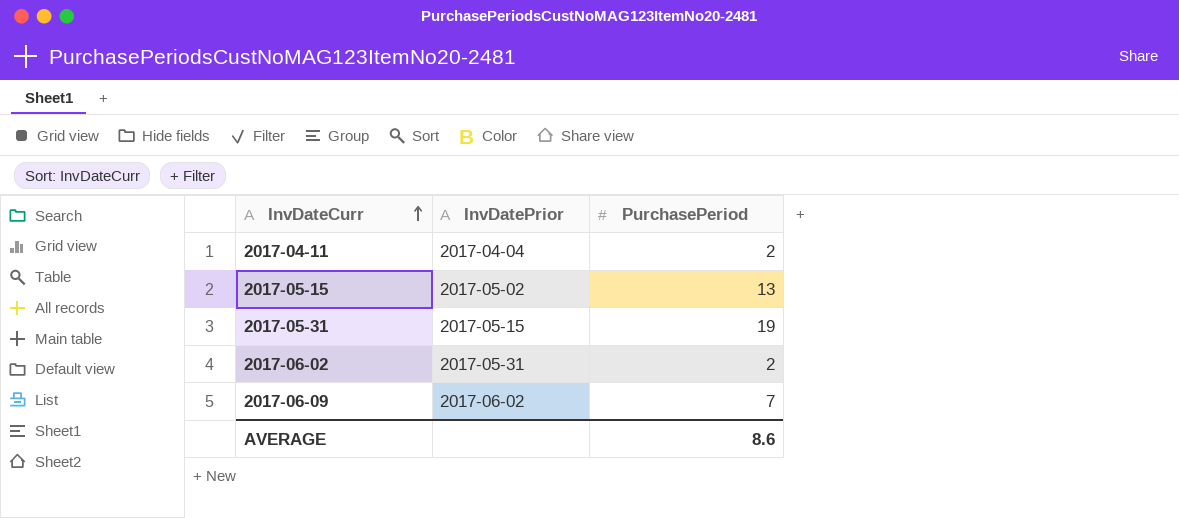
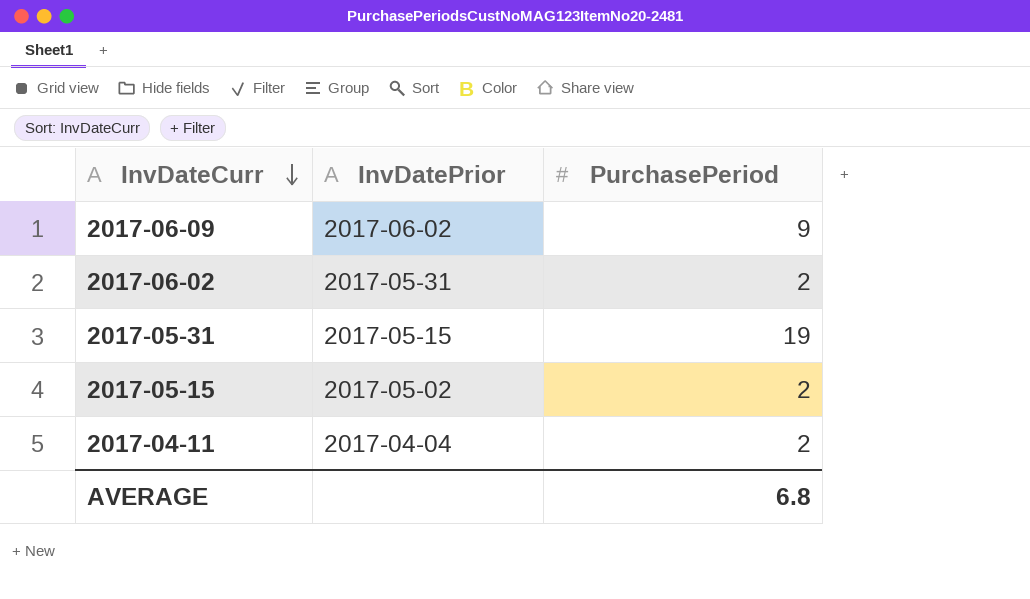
row order: InvDateCurr ascending -> InvDateCurr descending
2017-06-09 | PurchasePeriod: 7 -> 9
2017-05-15 | PurchasePeriod: 13 -> 2
AVERAGE | PurchasePeriod: 8.6 -> 6.8

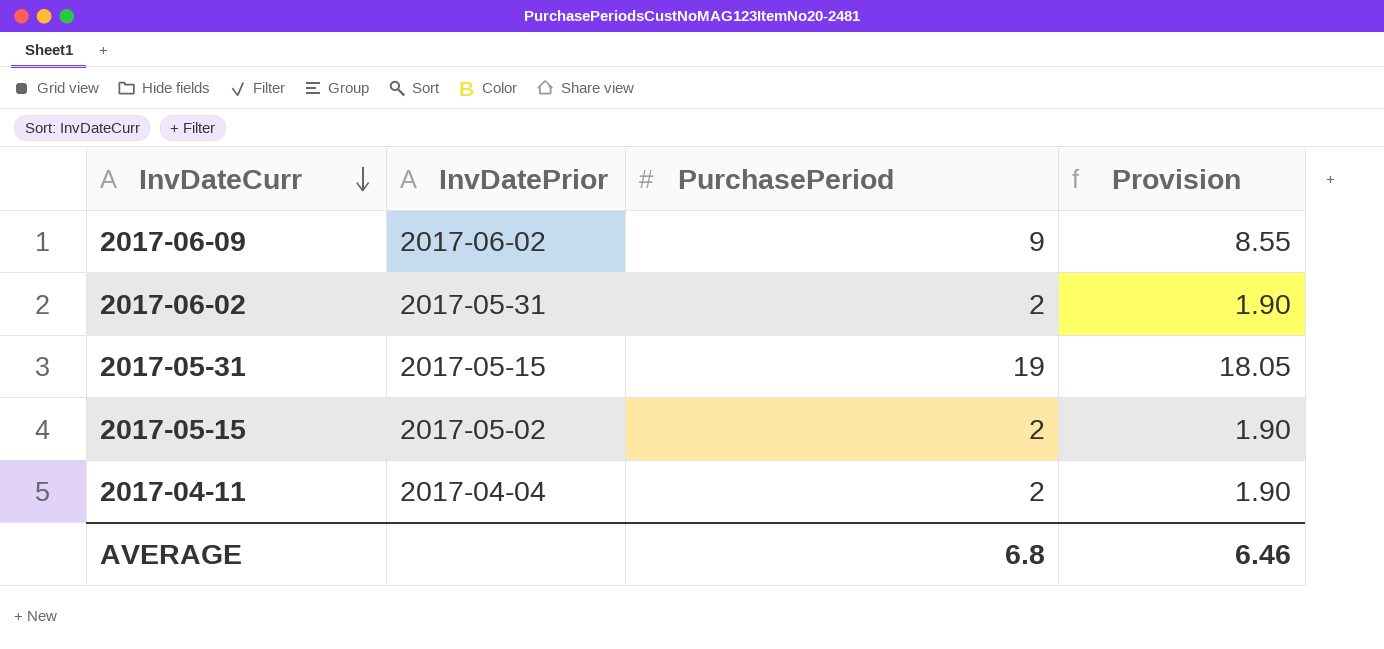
column Provision | formula: none -> [PurchasePeriod] * 0.95

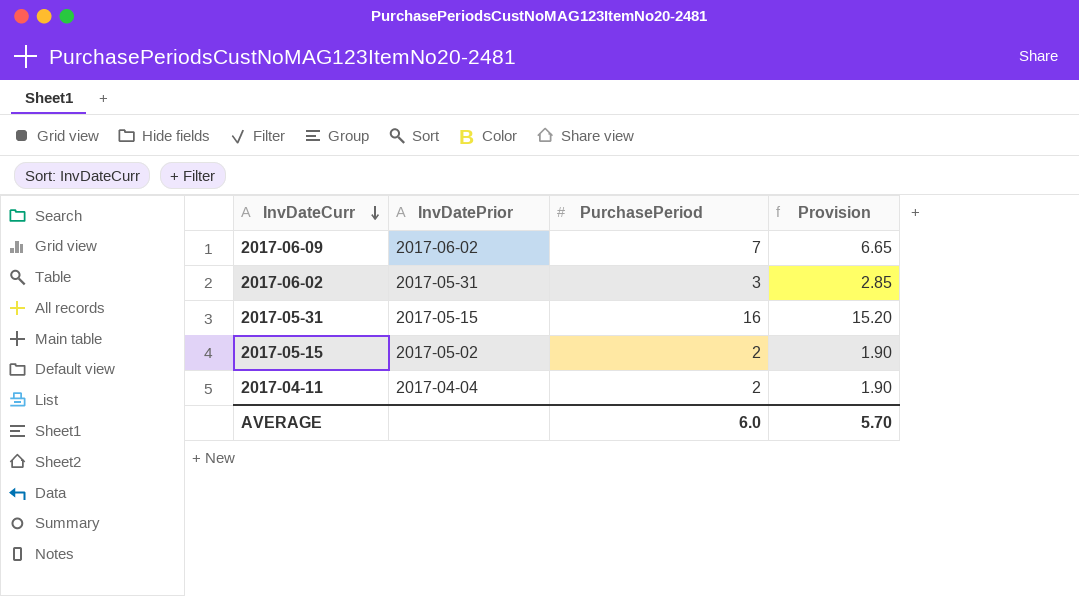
2017-06-09 | PurchasePeriod: 9 -> 7
2017-06-09 | Provision: 8.55 -> 6.65
2017-06-02 | PurchasePeriod: 2 -> 3
2017-06-02 | Provision: 1.90 -> 2.85
2017-05-31 | PurchasePeriod: 19 -> 16
2017-05-31 | Provision: 18.05 -> 15.20
AVERAGE | PurchasePeriod: 6.8 -> 6.0
AVERAGE | Provision: 6.46 -> 5.70

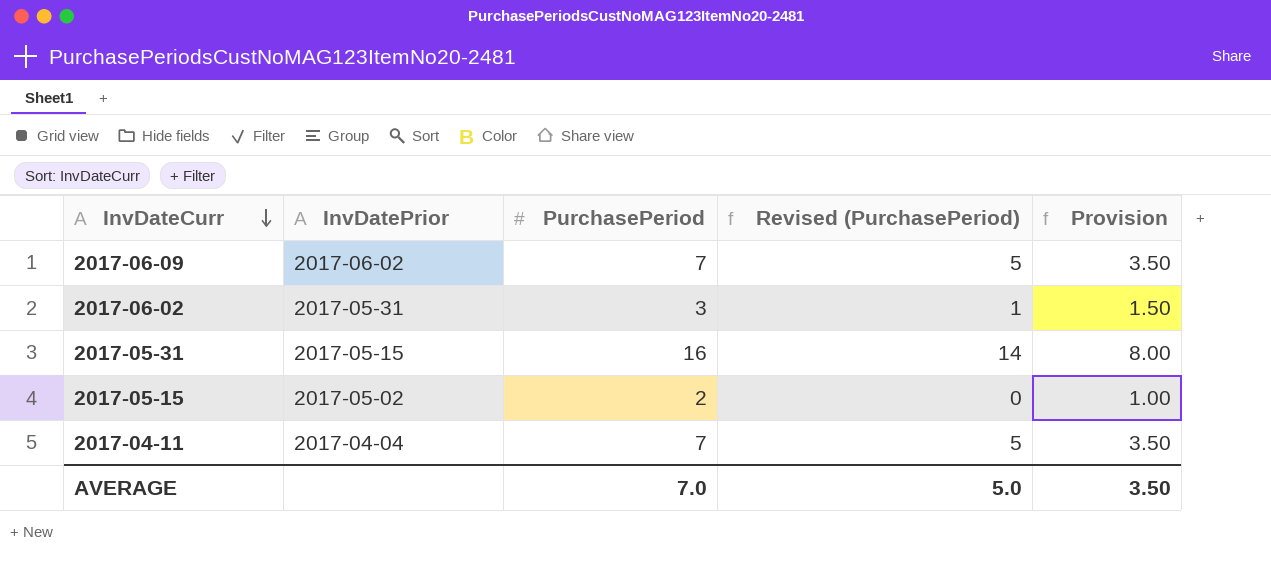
column Revised (PurchasePeriod) | formula: none -> [PurchasePeriod] - 2
column Provision | formula: [PurchasePeriod] * 0.95 -> [PurchasePeriod] * 0.5
2017-04-11 | PurchasePeriod: 2 -> 7
AVERAGE | PurchasePeriod: 6.0 -> 7.0
AVERAGE | Provision: 5.70 -> 3.50

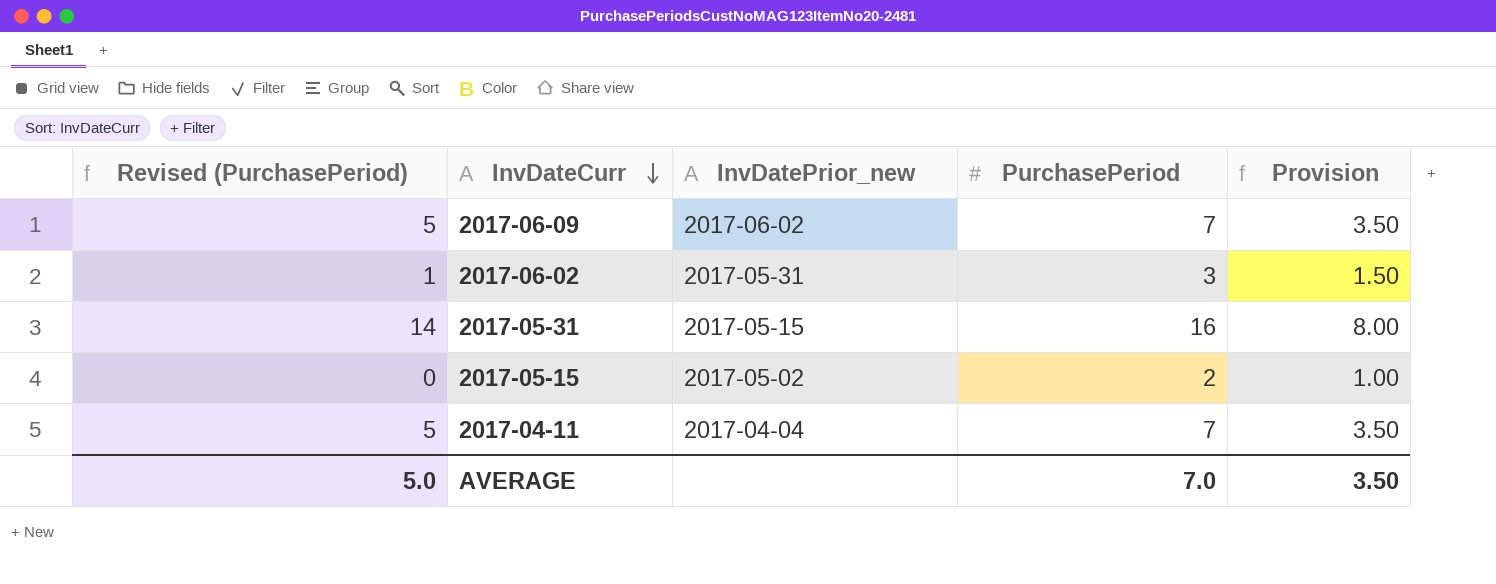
column Revised (PurchasePeriod) | position: 4 -> 1
column name: InvDatePrior -> InvDatePrior_new

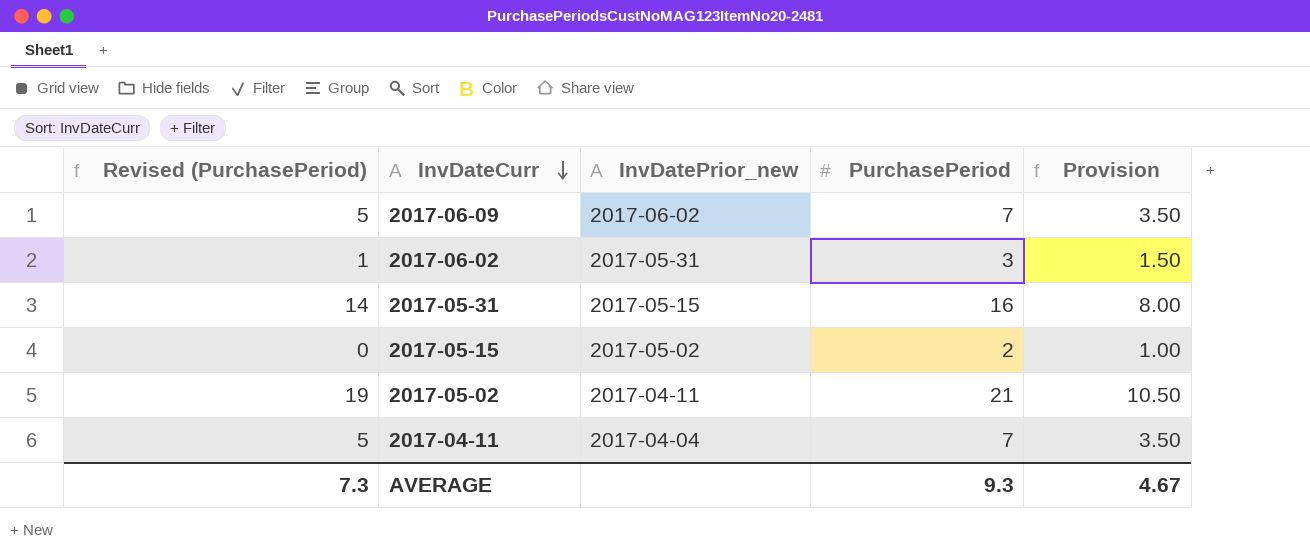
row 2017-05-02: none -> 19 | 2017-04-11 | 21 | 10.50
AVERAGE | Revised (PurchasePeriod): 5.0 -> 7.3
AVERAGE | PurchasePeriod: 7.0 -> 9.3
AVERAGE | Provision: 3.50 -> 4.67

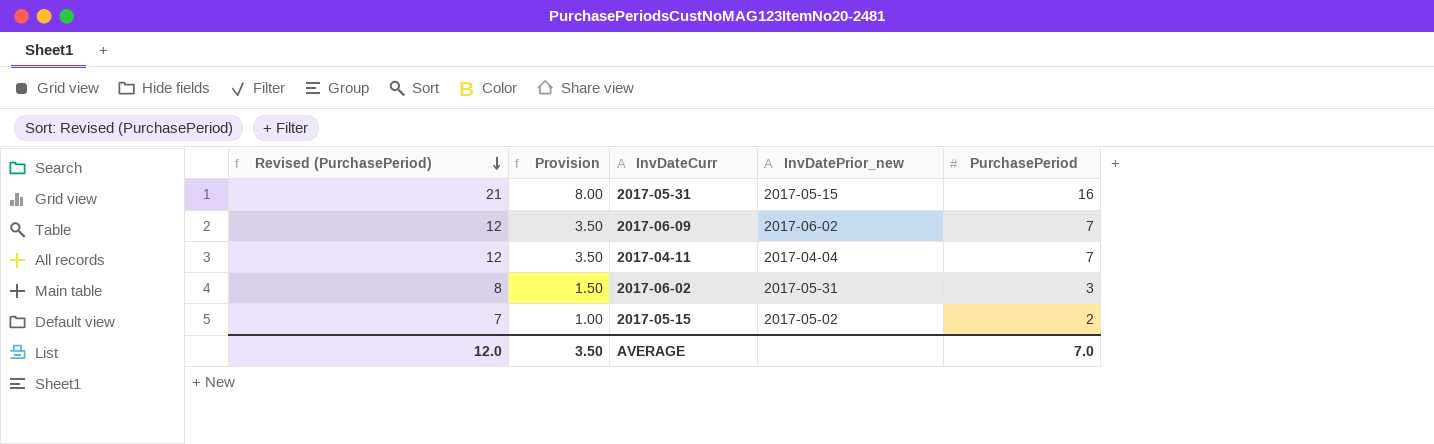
row order: InvDateCurr descending -> Revised (PurchasePeriod) descending
column Revised (PurchasePeriod) | formula: [PurchasePeriod] - 2 -> [PurchasePeriod] + 5
column Provision | position: 5 -> 2
row 2017-05-02: 19 | 2017-04-11 | 21 | 10.50 -> none
AVERAGE | Revised (PurchasePeriod): 7.3 -> 12.0
AVERAGE | Provision: 4.67 -> 3.50
AVERAGE | PurchasePeriod: 9.3 -> 7.0

